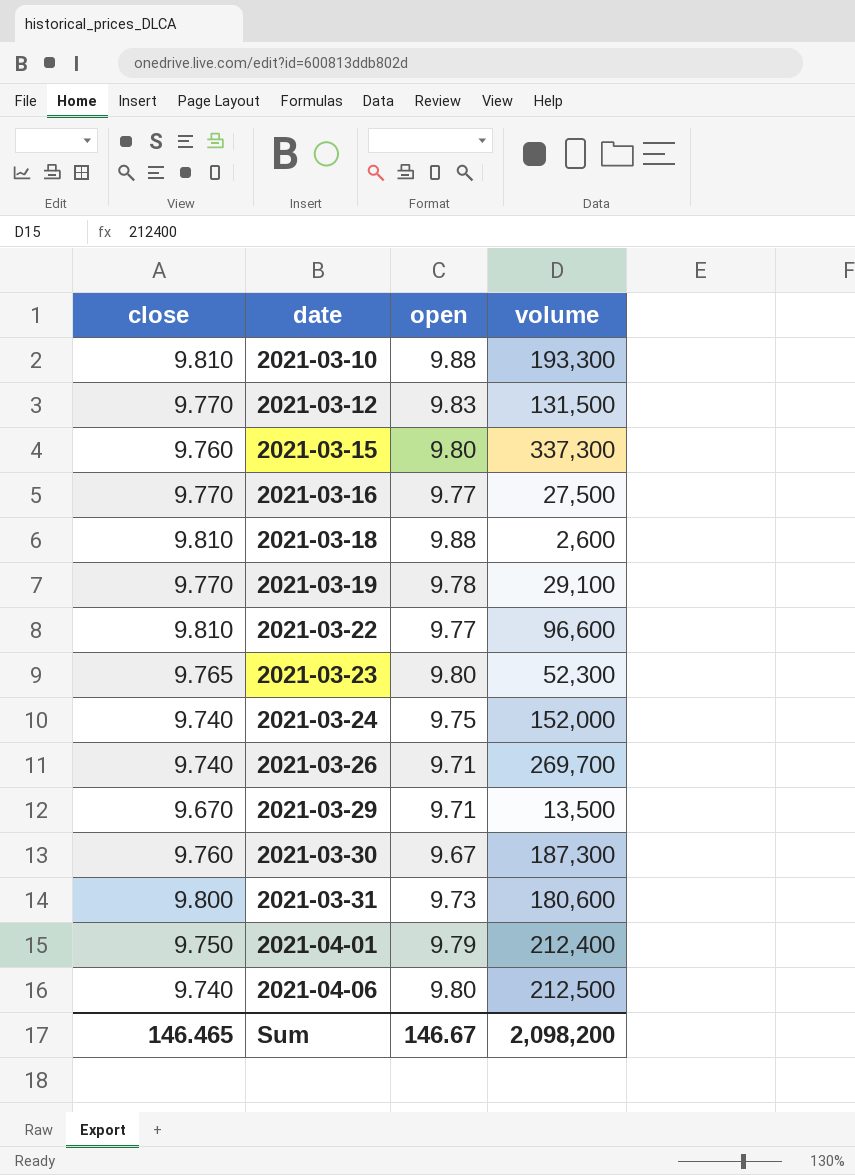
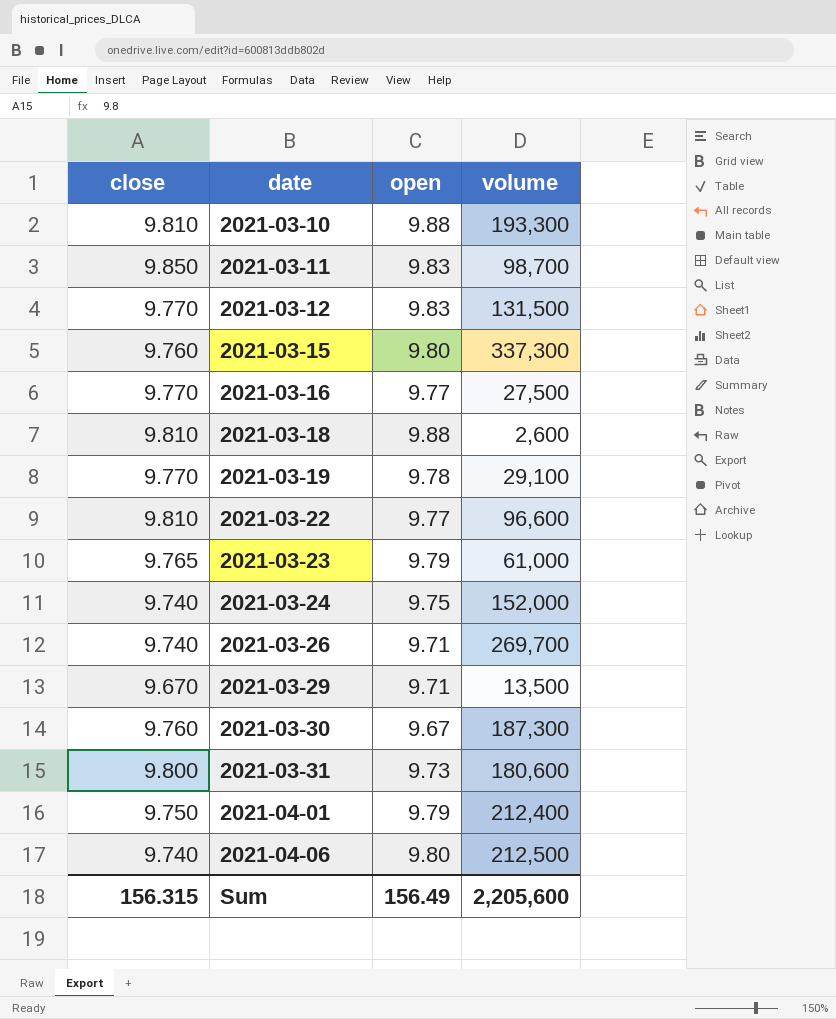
row 2021-03-11: none -> 9.850 | 9.83 | 98,700
2021-03-23 | open: 9.80 -> 9.79
2021-03-23 | volume: 52,300 -> 61,000
Sum | close: 146.465 -> 156.315
Sum | open: 146.67 -> 156.49
Sum | volume: 2,098,200 -> 2,205,600

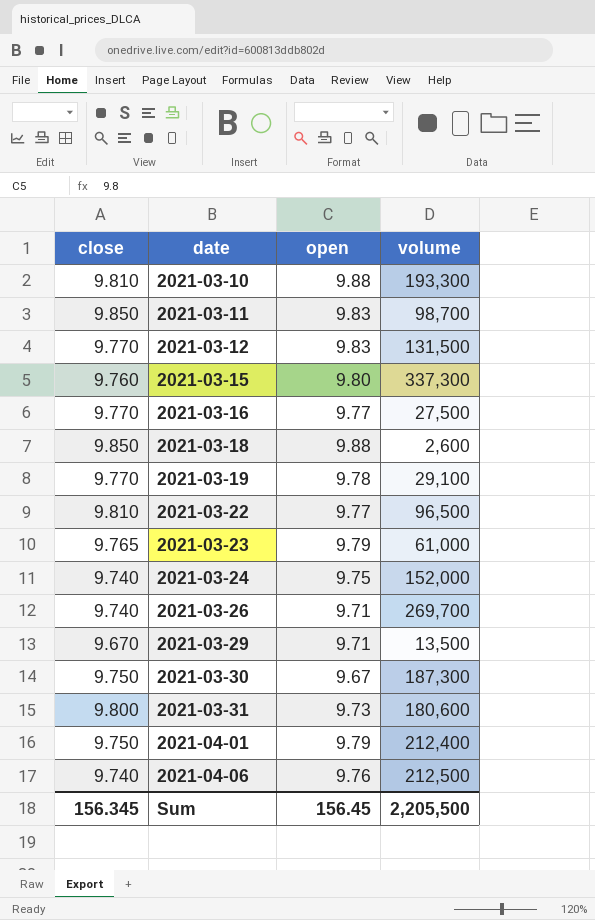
2021-03-18 | close: 9.810 -> 9.850
2021-03-22 | volume: 96,600 -> 96,500
2021-03-30 | close: 9.760 -> 9.750
2021-04-06 | open: 9.80 -> 9.76
Sum | close: 156.315 -> 156.345
Sum | open: 156.49 -> 156.45
Sum | volume: 2,205,600 -> 2,205,500

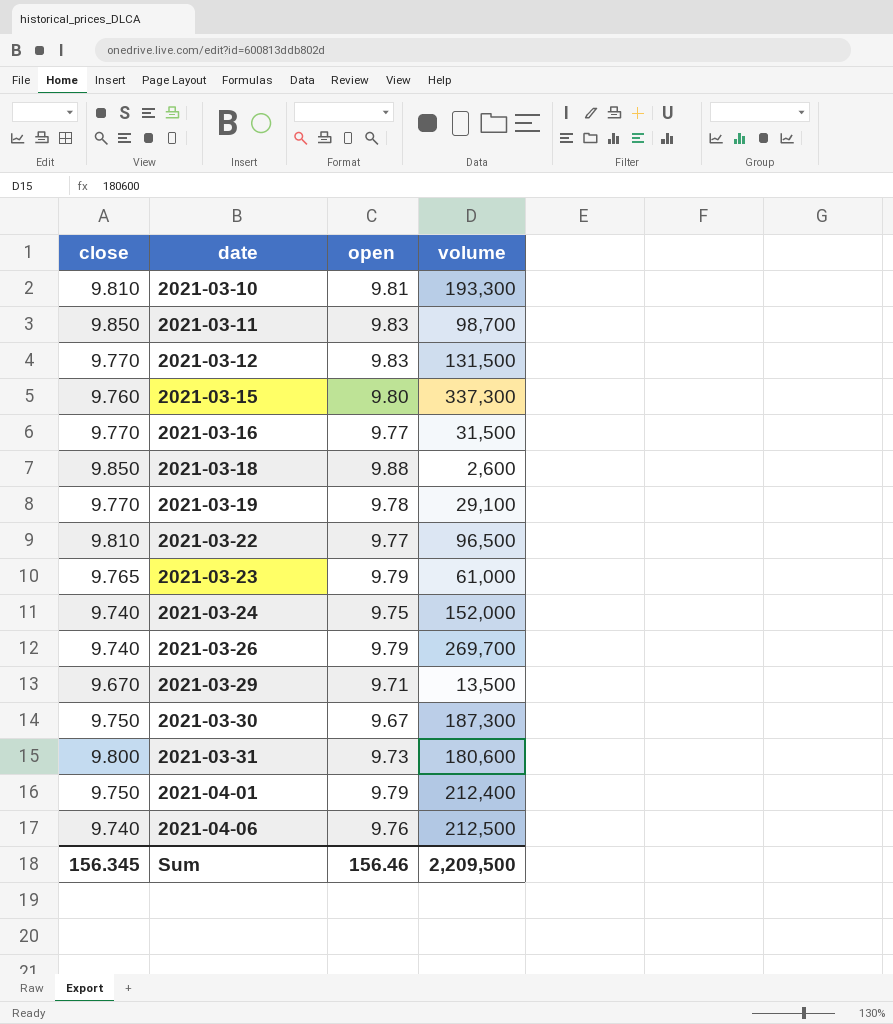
2021-03-10 | open: 9.88 -> 9.81
2021-03-16 | volume: 27,500 -> 31,500
2021-03-26 | open: 9.71 -> 9.79
Sum | open: 156.45 -> 156.46
Sum | volume: 2,205,500 -> 2,209,500

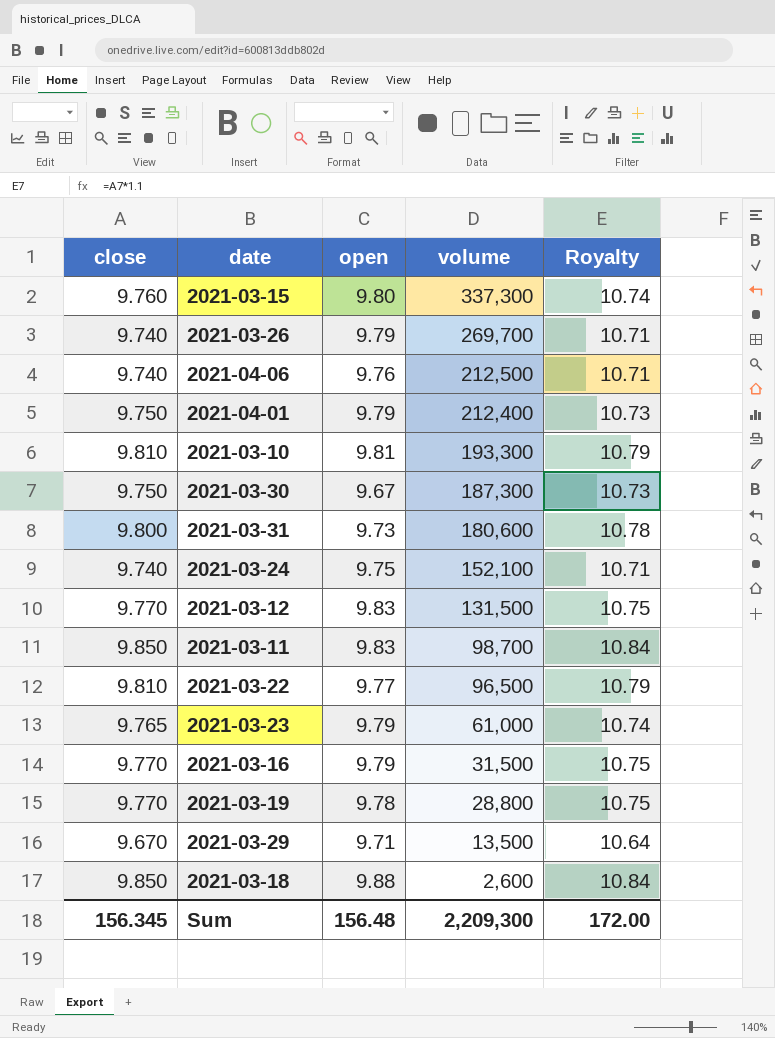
row order: date ascending -> volume descending
column Royalty | formula: none -> [close] * 1.1
2021-03-24 | volume: 152,000 -> 152,100
2021-03-16 | open: 9.77 -> 9.79
2021-03-19 | volume: 29,100 -> 28,800
Sum | open: 156.46 -> 156.48
Sum | volume: 2,209,500 -> 2,209,300

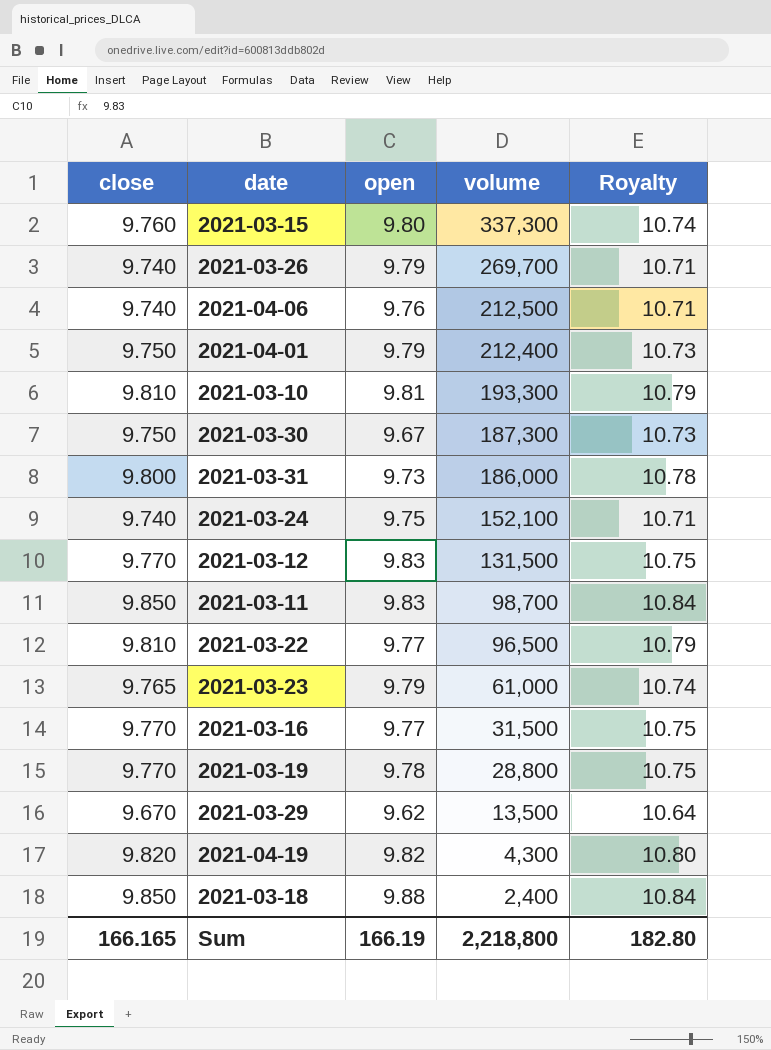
2021-03-31 | volume: 180,600 -> 186,000
2021-03-16 | open: 9.79 -> 9.77
2021-03-29 | open: 9.71 -> 9.62
row 2021-04-19: none -> 9.820 | 9.82 | 4,300 | 10.80
2021-03-18 | volume: 2,600 -> 2,400
Sum | close: 156.345 -> 166.165
Sum | open: 156.48 -> 166.19
Sum | volume: 2,209,300 -> 2,218,800
Sum | Royalty: 172.00 -> 182.80

